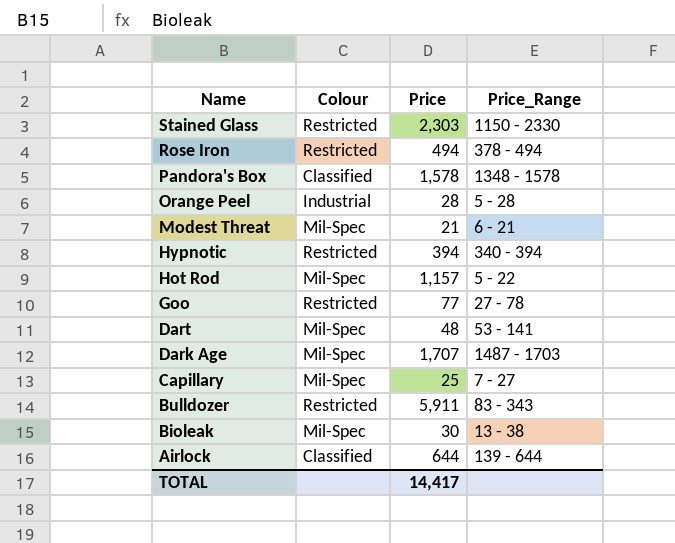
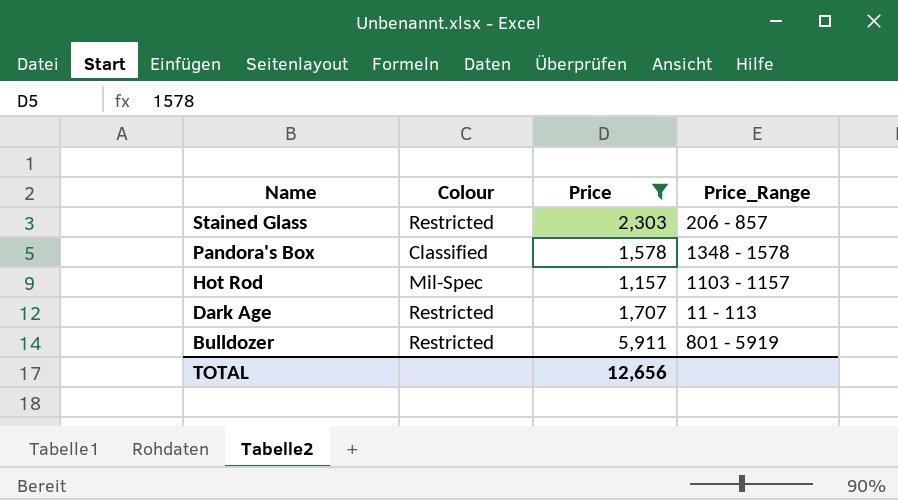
filter: none -> Price >= 1,157
Stained Glass | Price_Range: 1150 - 2330 -> 206 - 857
Hot Rod | Price_Range: 5 - 22 -> 1103 - 1157
Dark Age | Colour: Mil-Spec -> Restricted
Dark Age | Price_Range: 1487 - 1703 -> 11 - 113
Bulldozer | Price_Range: 83 - 343 -> 801 - 5919
TOTAL | Price: 14,417 -> 12,656

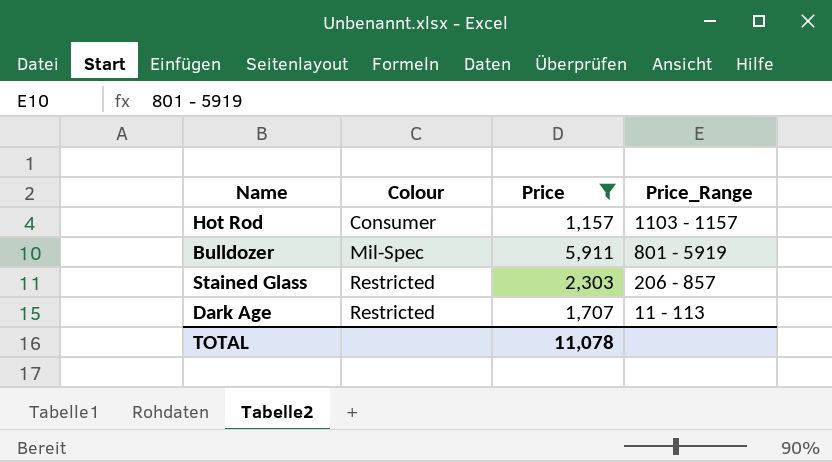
row order: Name descending -> Colour ascending
row Pandora's Box: Classified | 1,578 | 1348 - 1578 -> none
Hot Rod | Colour: Mil-Spec -> Consumer
Bulldozer | Colour: Restricted -> Mil-Spec
TOTAL | Price: 12,656 -> 11,078

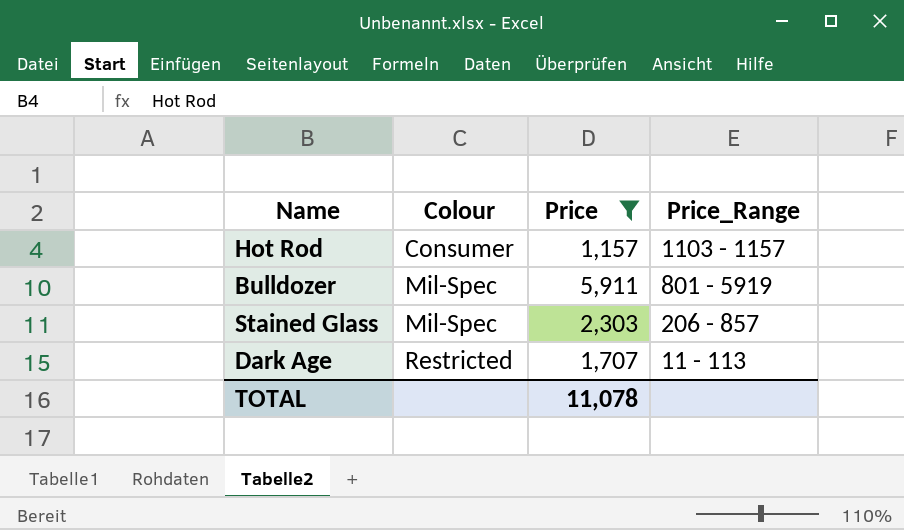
Stained Glass | Colour: Restricted -> Mil-Spec

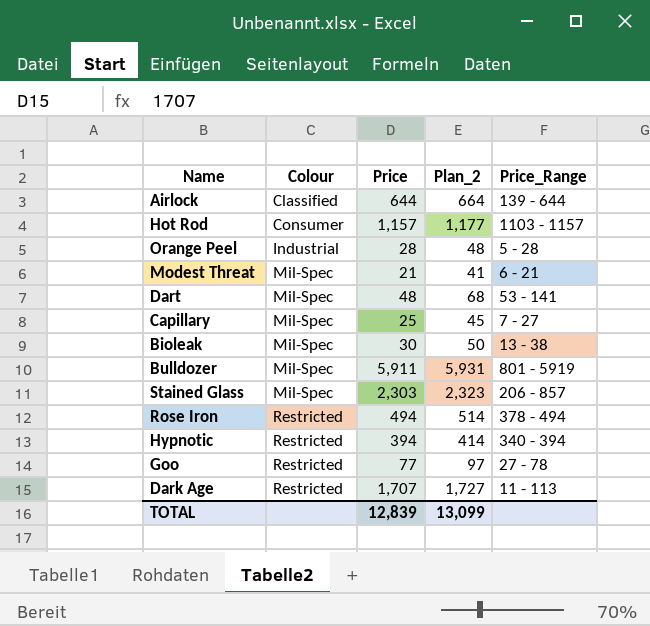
filter: Price >= 1,157 -> none
column Plan_2 | formula: none -> [Price] + 20
TOTAL | Price: 11,078 -> 12,839

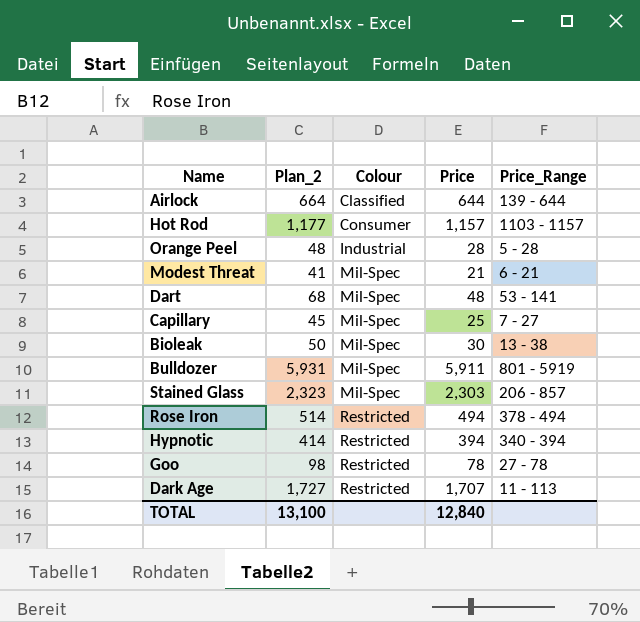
column Plan_2 | position: 4 -> 2
Goo | Plan_2: 97 -> 98
Goo | Price: 77 -> 78
TOTAL | Plan_2: 13,099 -> 13,100
TOTAL | Price: 12,839 -> 12,840

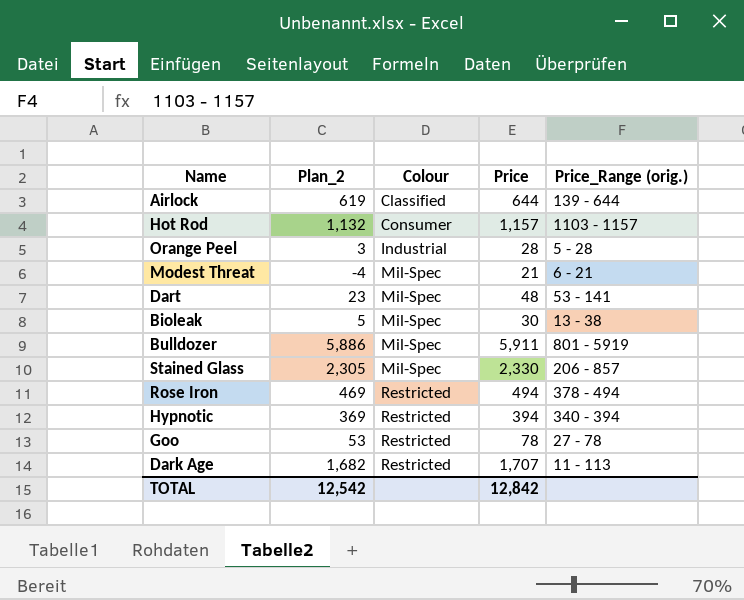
column Plan_2 | formula: [Price] + 20 -> [Price] - 25
column name: Price_Range -> Price_Range (orig.)
row Capillary: 45 | Mil-Spec | 25 | 7 - 27 -> none
Stained Glass | Price: 2,303 -> 2,330
TOTAL | Plan_2: 13,100 -> 12,542
TOTAL | Price: 12,840 -> 12,842

